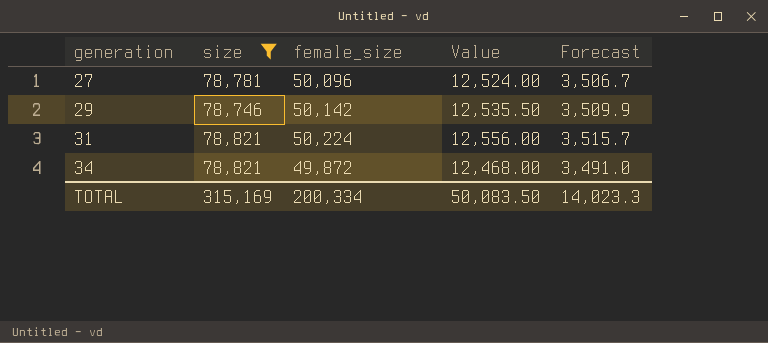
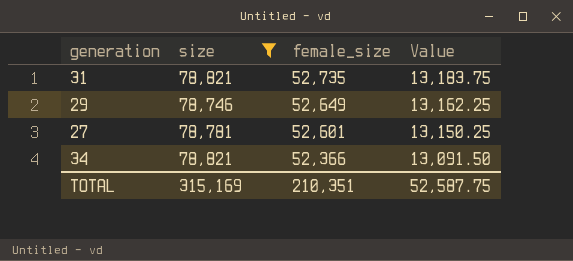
row order: generation ascending -> female_size descending
column Forecast | formula: [female_size] * 0.07 -> none
31 | female_size: 50,224 -> 52,735
31 | Value: 12,556.00 -> 13,183.75
29 | female_size: 50,142 -> 52,649
29 | Value: 12,535.50 -> 13,162.25
27 | female_size: 50,096 -> 52,601
27 | Value: 12,524.00 -> 13,150.25
34 | female_size: 49,872 -> 52,366
34 | Value: 12,468.00 -> 13,091.50
TOTAL | female_size: 200,334 -> 210,351
TOTAL | Value: 50,083.50 -> 52,587.75

